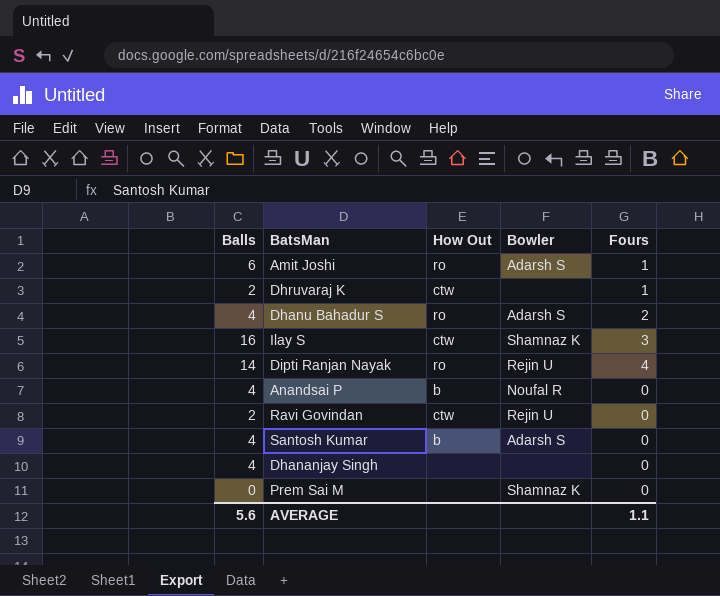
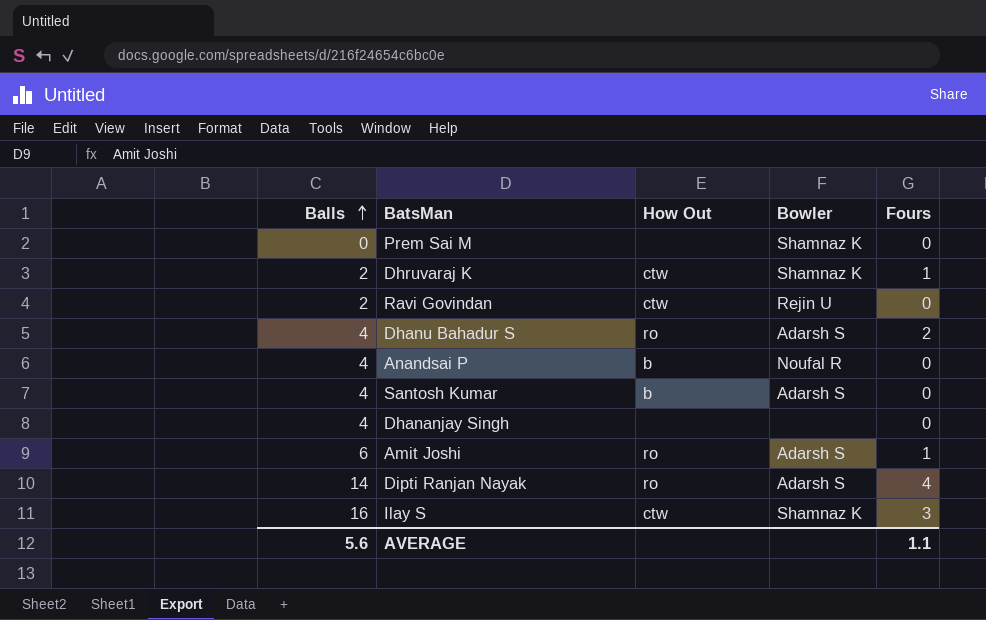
row order: none -> Balls ascending
Dhruvaraj K | Bowler: none -> Shamnaz K
Dipti Ranjan Nayak | Bowler: Rejin U -> Adarsh S

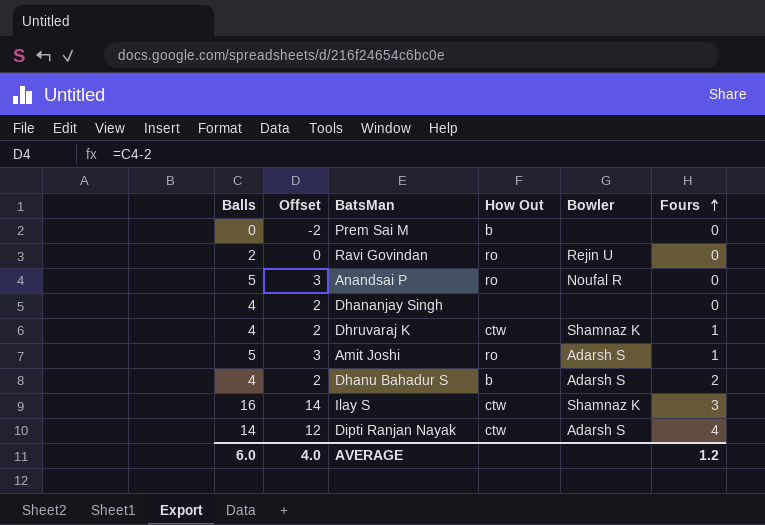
row order: Balls ascending -> Fours ascending
column Offset | formula: none -> [Balls] - 2
row Santosh Kumar: 4 | b | Adarsh S | 0 -> none
Prem Sai M | How Out: none -> b
Prem Sai M | Bowler: Shamnaz K -> none
Ravi Govindan | How Out: ctw -> ro
Anandsai P | Balls: 4 -> 5
Anandsai P | How Out: b -> ro
Dhruvaraj K | Balls: 2 -> 4
Amit Joshi | Balls: 6 -> 5
Dhanu Bahadur S | How Out: ro -> b
Dipti Ranjan Nayak | How Out: ro -> ctw
AVERAGE | Balls: 5.6 -> 6.0
AVERAGE | Fours: 1.1 -> 1.2

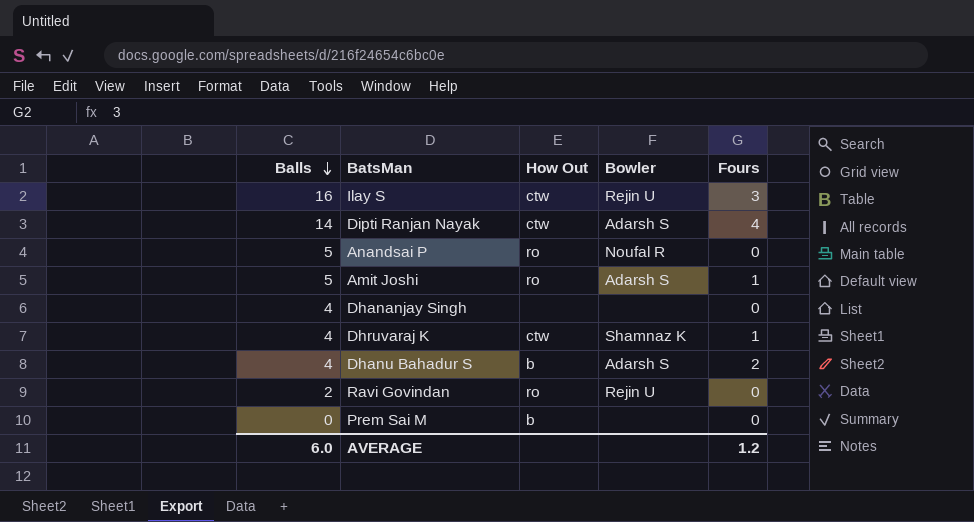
row order: Fours ascending -> Balls descending
column Offset | formula: [Balls] - 2 -> none
Ilay S | Bowler: Shamnaz K -> Rejin U

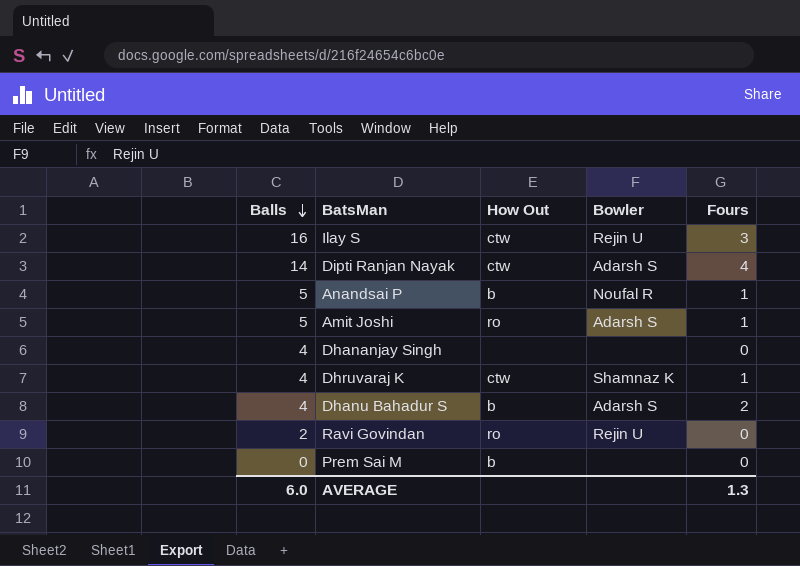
Anandsai P | How Out: ro -> b
Anandsai P | Fours: 0 -> 1
AVERAGE | Fours: 1.2 -> 1.3

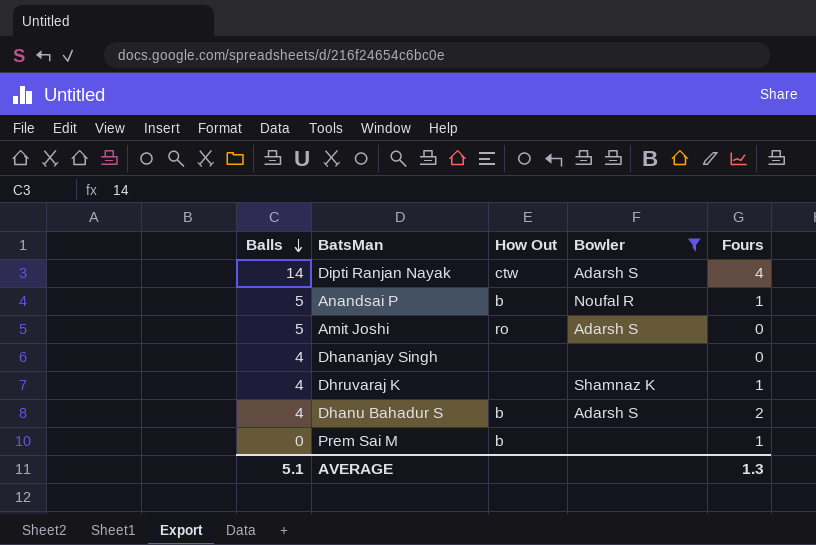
filter: none -> Bowler != Rejin U
Amit Joshi | Fours: 1 -> 0
Dhruvaraj K | How Out: ctw -> none
Prem Sai M | Fours: 0 -> 1
AVERAGE | Balls: 6.0 -> 5.1

